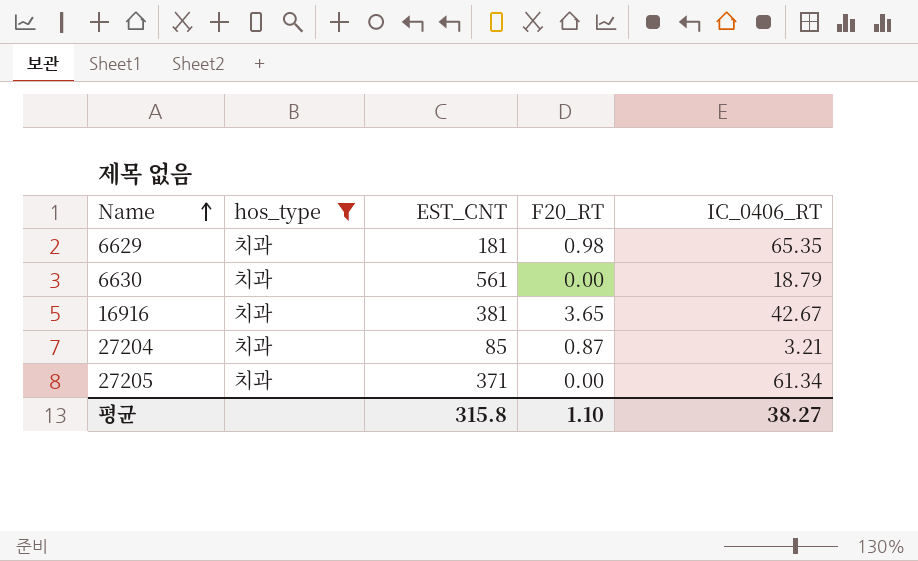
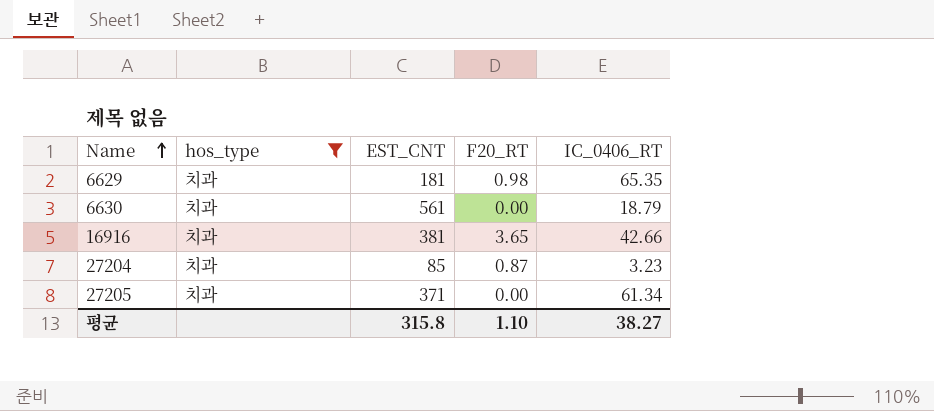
16916 | IC_0406_RT: 42.67 -> 42.66
27204 | IC_0406_RT: 3.21 -> 3.23

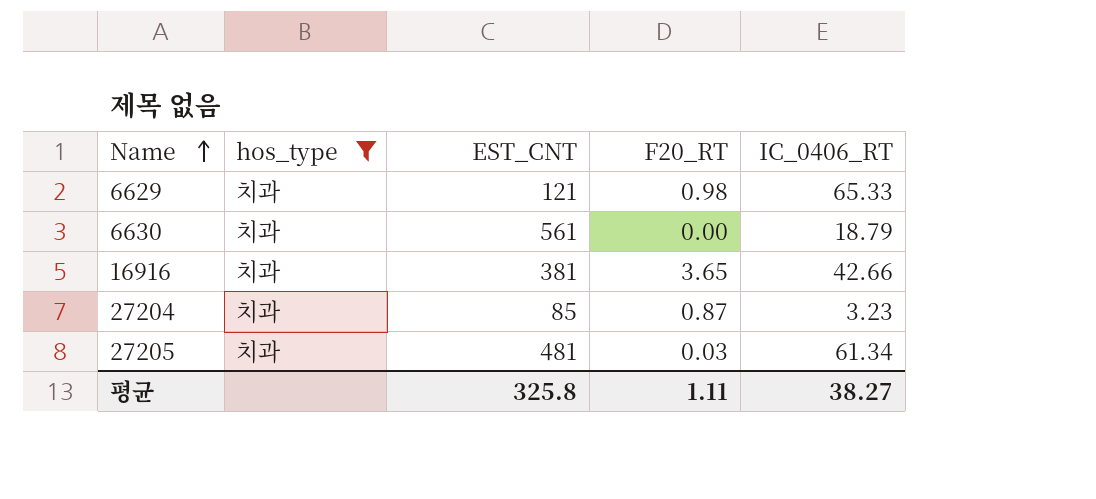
6629 | EST_CNT: 181 -> 121
6629 | IC_0406_RT: 65.35 -> 65.33
27205 | EST_CNT: 371 -> 481
27205 | F20_RT: 0.00 -> 0.03
평균 | EST_CNT: 315.8 -> 325.8
평균 | F20_RT: 1.10 -> 1.11

